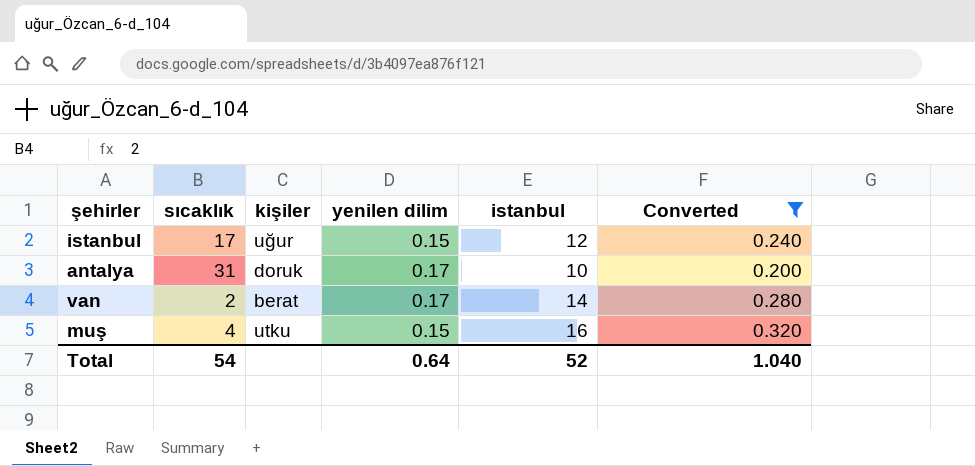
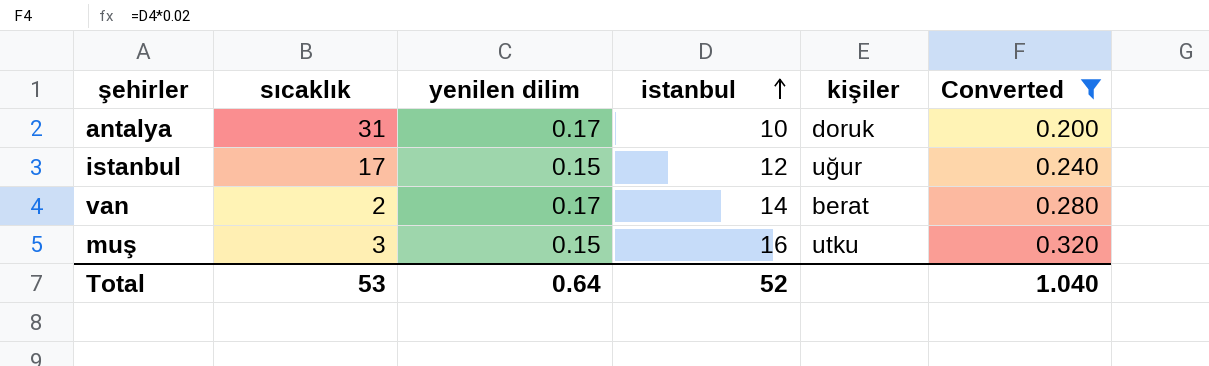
row order: none -> istanbul ascending
column kişiler | position: 3 -> 5
muş | sıcaklık: 4 -> 3
Total | sıcaklık: 54 -> 53

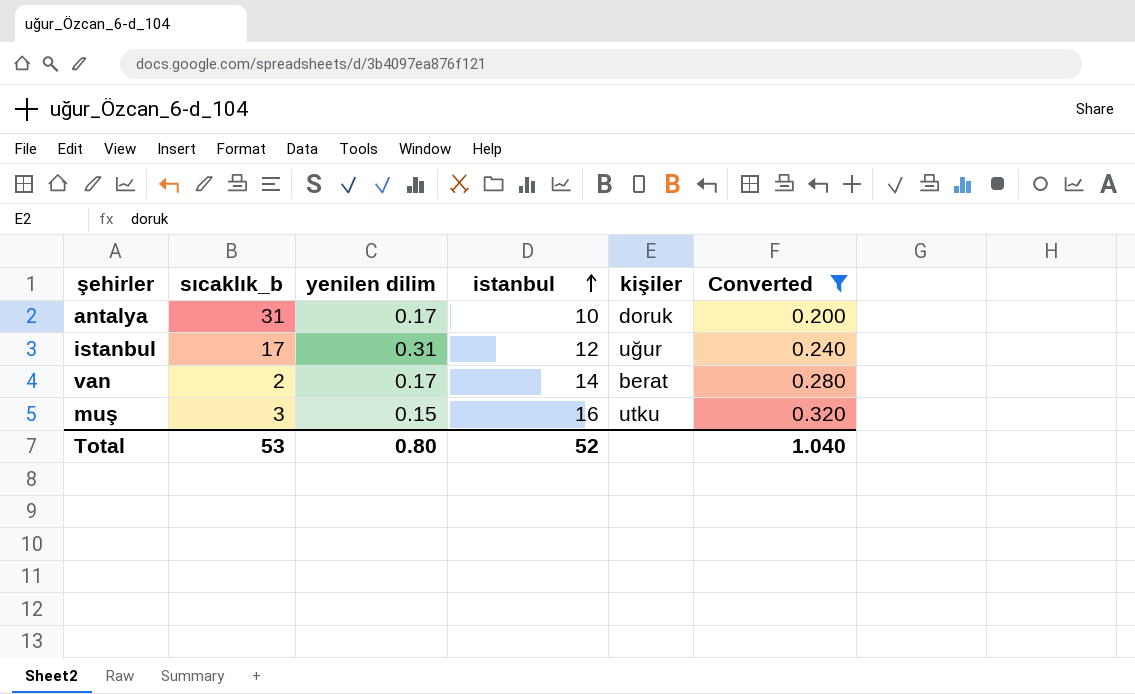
column name: sıcaklık -> sıcaklık_b
istanbul | yenilen dilim: 0.15 -> 0.31
Total | yenilen dilim: 0.64 -> 0.80

